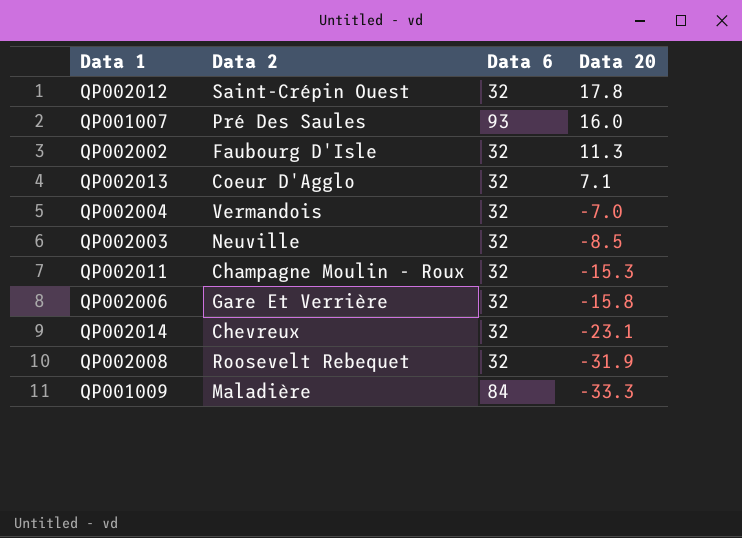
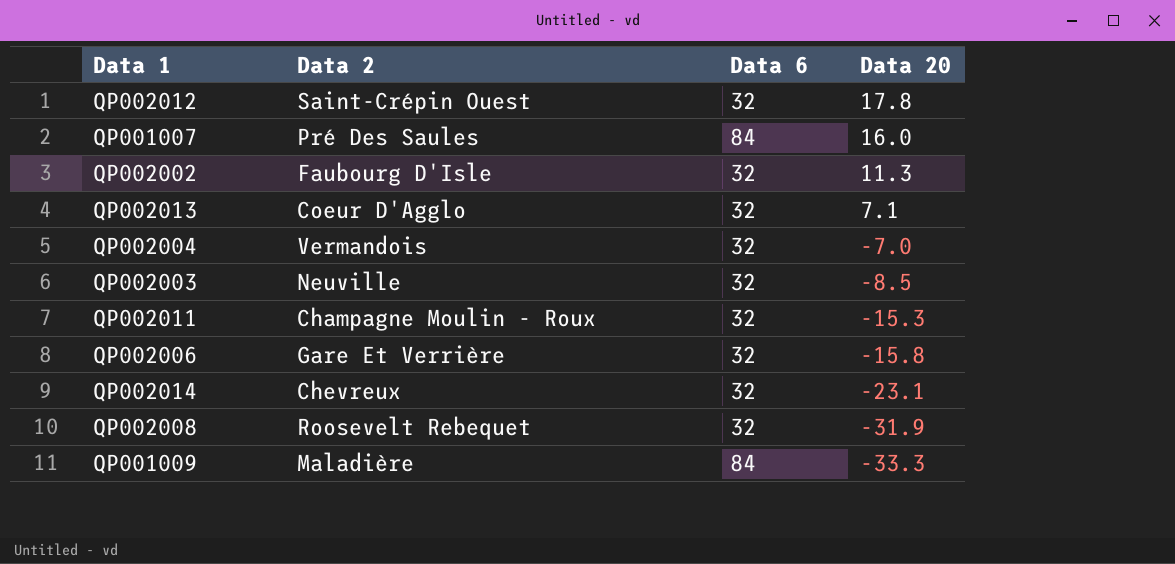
QP001007 | Data 6: 93 -> 84

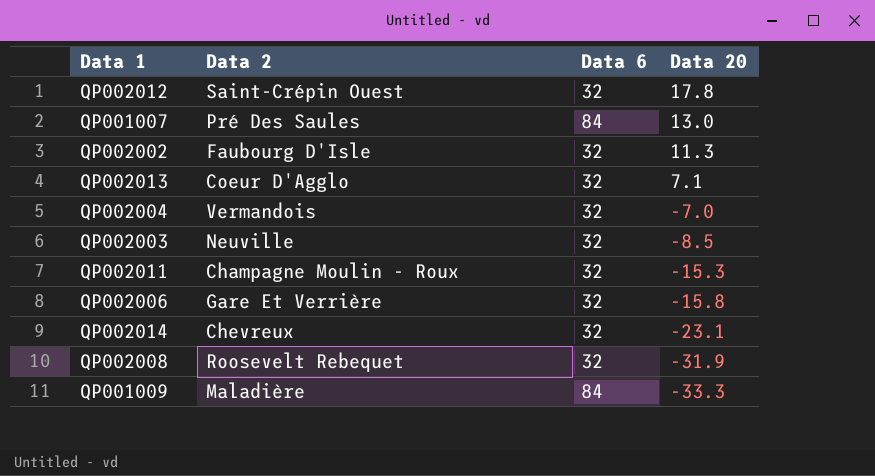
QP001007 | Data 20: 16.0 -> 13.0

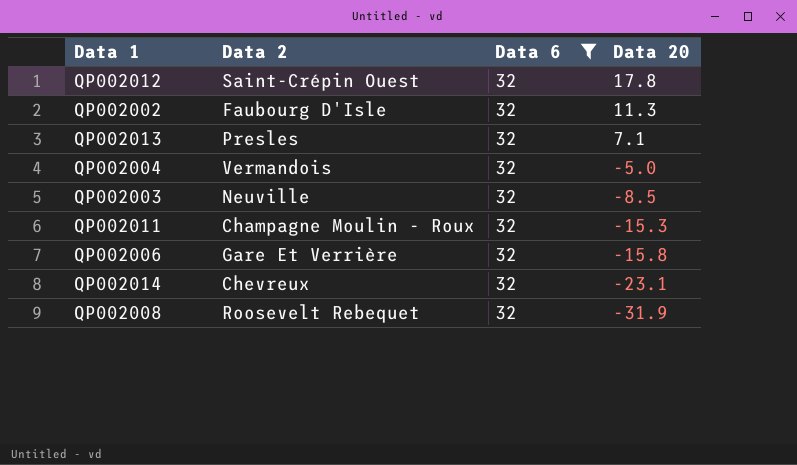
filter: none -> Data 6 = 32
QP002013 | Data 2: Coeur D'Agglo -> Presles
QP002004 | Data 20: -7.0 -> -5.0

